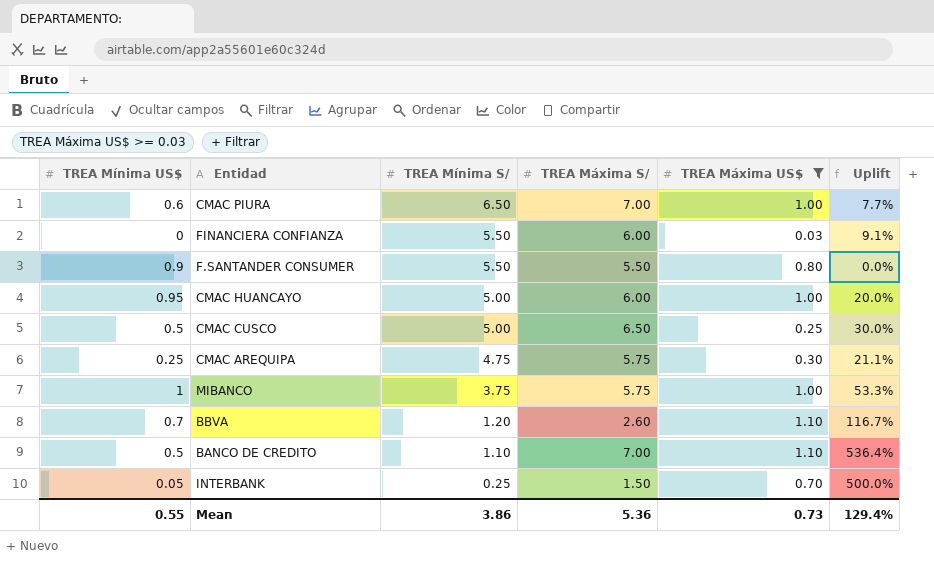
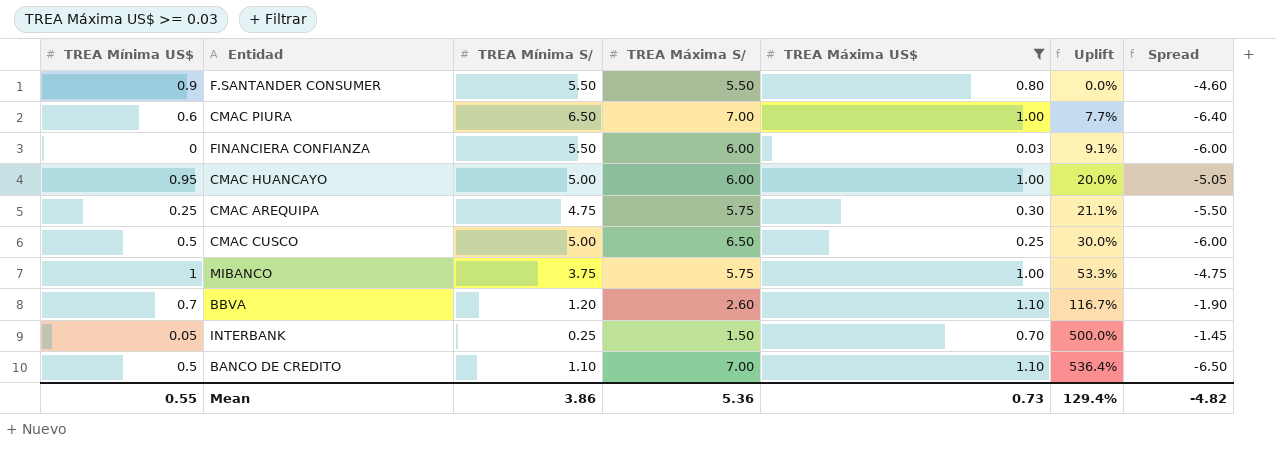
row order: TREA Mínima S/ descending -> Uplift ascending
column Spread | formula: none -> [TREA Mínima US$] - [TREA Máxima S/]

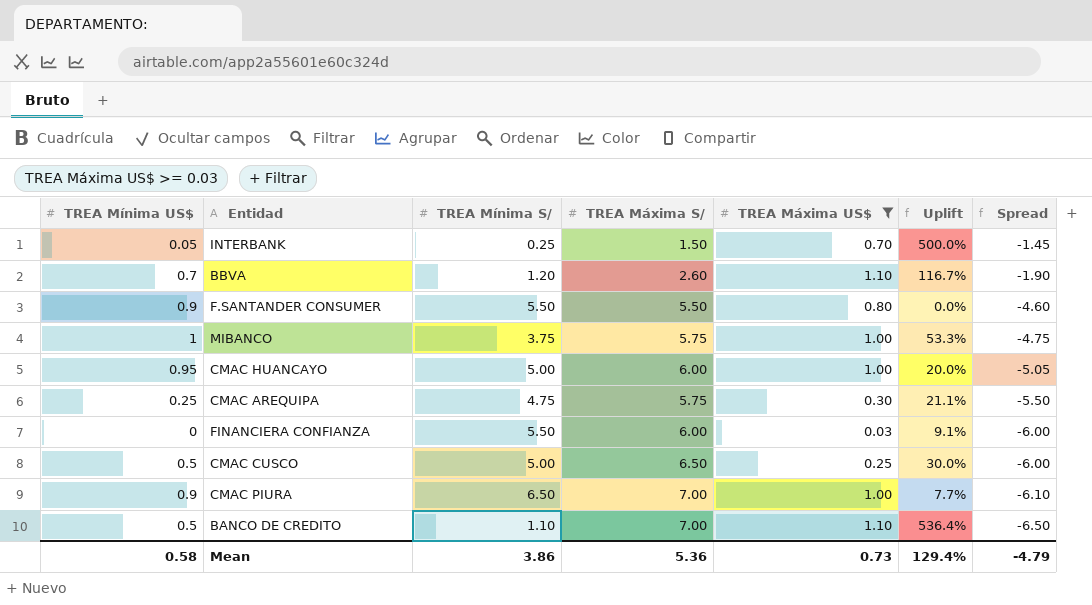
row order: Uplift ascending -> Spread descending
CMAC PIURA | TREA Mínima US$: 0.6 -> 0.9
CMAC PIURA | Spread: -6.40 -> -6.10
Mean | TREA Mínima US$: 0.55 -> 0.58
Mean | Spread: -4.82 -> -4.79

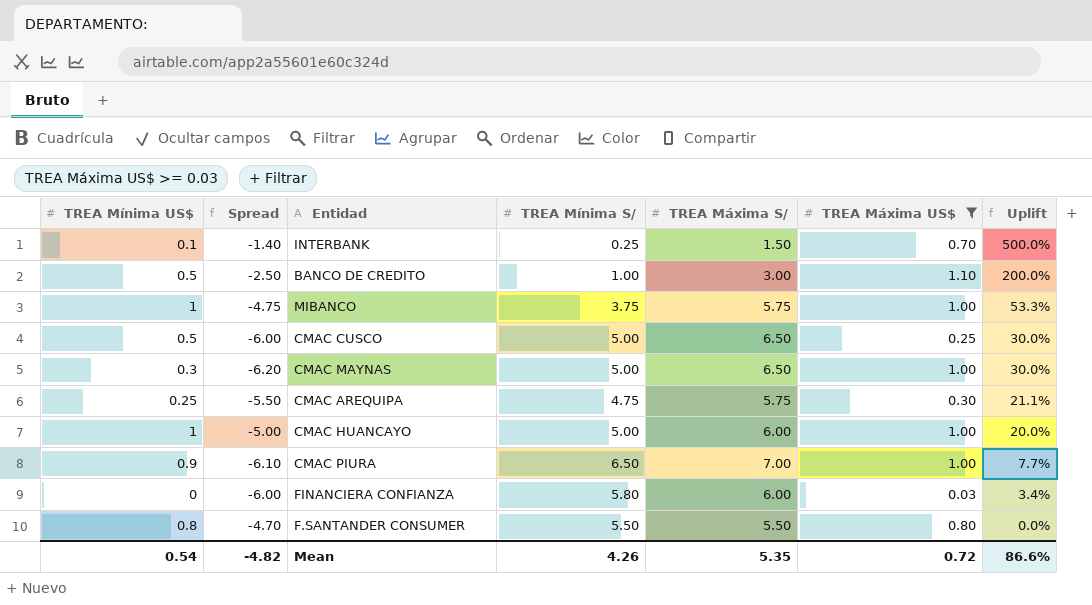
row order: Spread descending -> Uplift descending
column Spread | position: 7 -> 2
row BBVA: 0.7 | 1.20 | 2.60 | 1.10 | 116.7% | -1.90 -> none
INTERBANK | TREA Mínima US$: 0.05 -> 0.1
INTERBANK | Spread: -1.45 -> -1.40
BANCO DE CREDITO | Spread: -6.50 -> -2.50
BANCO DE CREDITO | TREA Mínima S/: 1.10 -> 1.00
BANCO DE CREDITO | TREA Máxima S/: 7.00 -> 3.00
BANCO DE CREDITO | Uplift: 536.4% -> 200.0%
row CMAC MAYNAS: none -> 0.3 | -6.20 | 5.00 | 6.50 | 1.00 | 30.0%
CMAC HUANCAYO | TREA Mínima US$: 0.95 -> 1
CMAC HUANCAYO | Spread: -5.05 -> -5.00
FINANCIERA CONFIANZA | TREA Mínima S/: 5.50 -> 5.80
FINANCIERA CONFIANZA | Uplift: 9.1% -> 3.4%
F.SANTANDER CONSUMER | TREA Mínima US$: 0.9 -> 0.8
F.SANTANDER CONSUMER | Spread: -4.60 -> -4.70
Mean | TREA Mínima US$: 0.58 -> 0.54
Mean | Spread: -4.79 -> -4.82
Mean | TREA Mínima S/: 3.86 -> 4.26
Mean | TREA Máxima S/: 5.36 -> 5.35
Mean | TREA Máxima US$: 0.73 -> 0.72
Mean | Uplift: 129.4% -> 86.6%

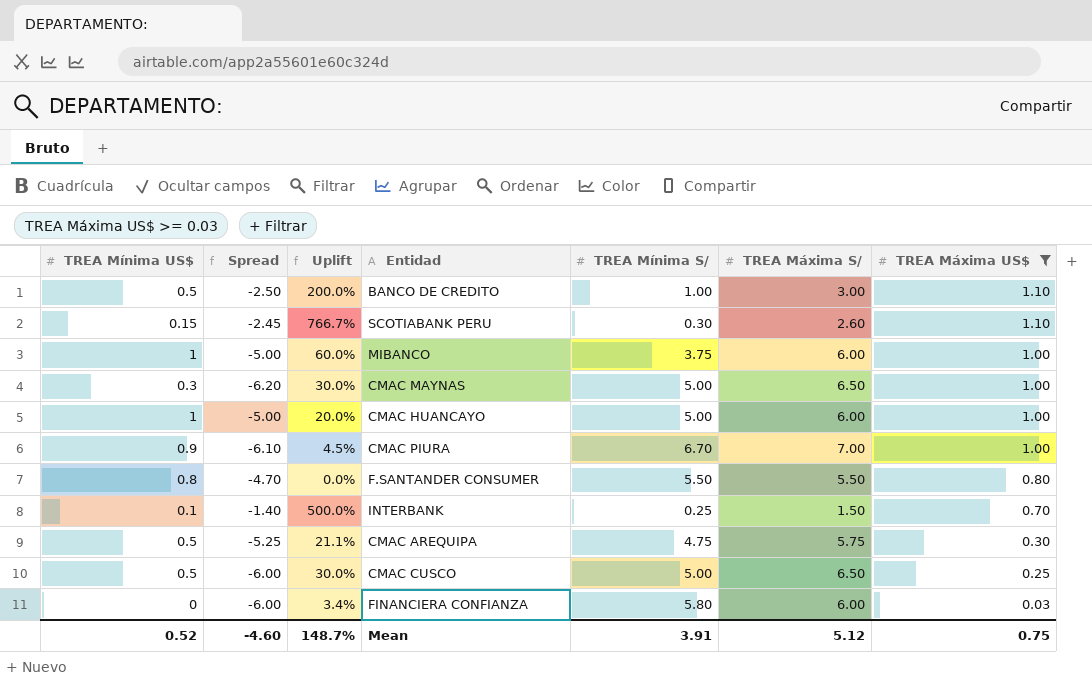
row order: Uplift descending -> TREA Máxima US$ descending
column Uplift | position: 7 -> 3
row SCOTIABANK PERU: none -> 0.15 | -2.45 | 766.7% | 0.30 | 2.60 | 1.10
MIBANCO | Spread: -4.75 -> -5.00
MIBANCO | Uplift: 53.3% -> 60.0%
MIBANCO | TREA Máxima S/: 5.75 -> 6.00
CMAC PIURA | Uplift: 7.7% -> 4.5%
CMAC PIURA | TREA Mínima S/: 6.50 -> 6.70
CMAC AREQUIPA | TREA Mínima US$: 0.25 -> 0.5
CMAC AREQUIPA | Spread: -5.50 -> -5.25
Mean | TREA Mínima US$: 0.54 -> 0.52
Mean | Spread: -4.82 -> -4.60
Mean | Uplift: 86.6% -> 148.7%
Mean | TREA Mínima S/: 4.26 -> 3.91
Mean | TREA Máxima S/: 5.35 -> 5.12
Mean | TREA Máxima US$: 0.72 -> 0.75

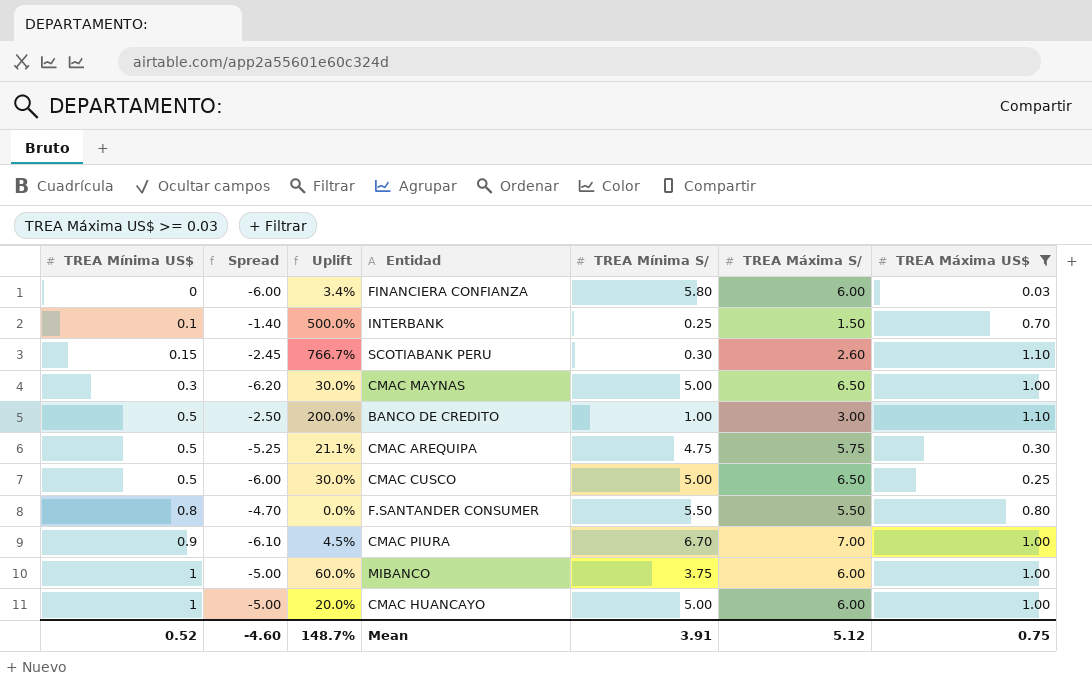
row order: TREA Máxima US$ descending -> TREA Mínima US$ ascending

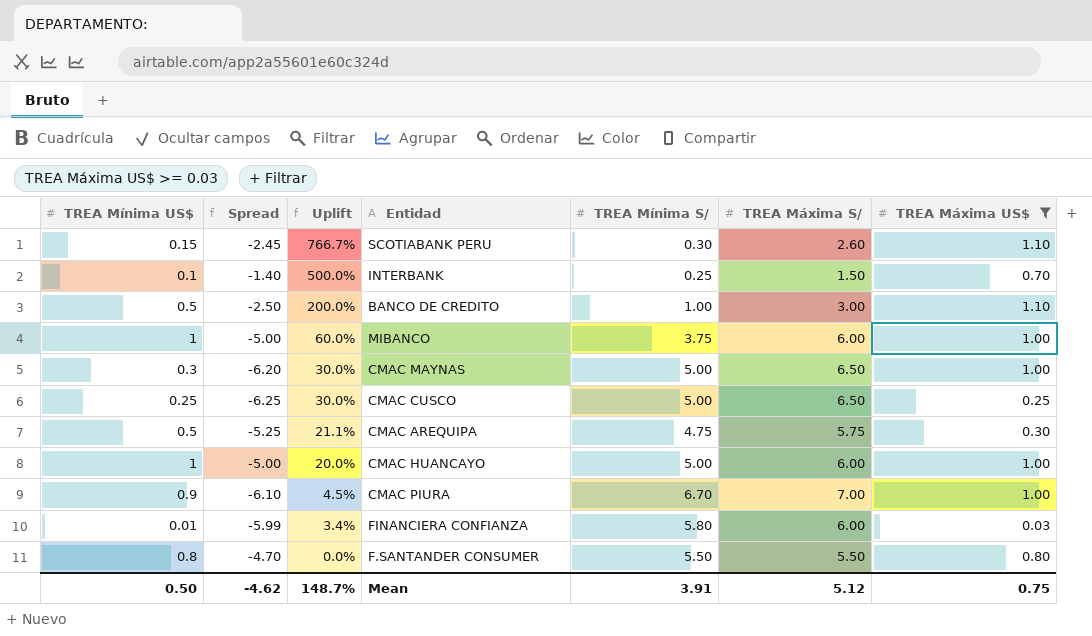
row order: TREA Mínima US$ ascending -> Uplift descending
CMAC CUSCO | TREA Mínima US$: 0.5 -> 0.25
CMAC CUSCO | Spread: -6.00 -> -6.25
FINANCIERA CONFIANZA | TREA Mínima US$: 0 -> 0.01
FINANCIERA CONFIANZA | Spread: -6.00 -> -5.99
Mean | TREA Mínima US$: 0.52 -> 0.50
Mean | Spread: -4.60 -> -4.62

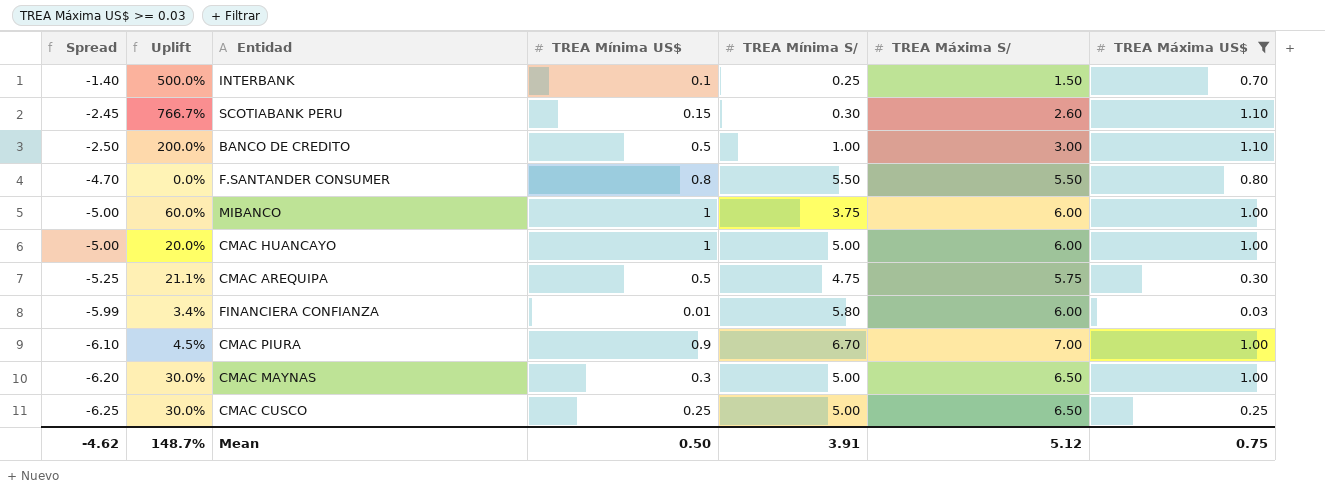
row order: Uplift descending -> Spread descending
column TREA Mínima US$ | position: 1 -> 4

